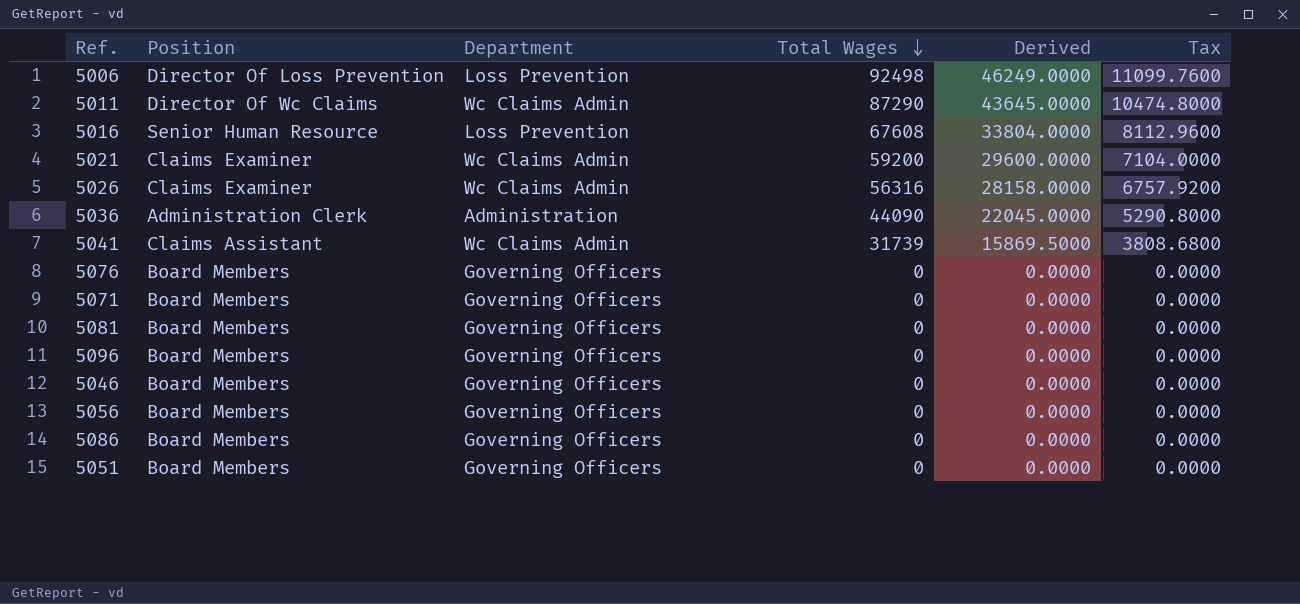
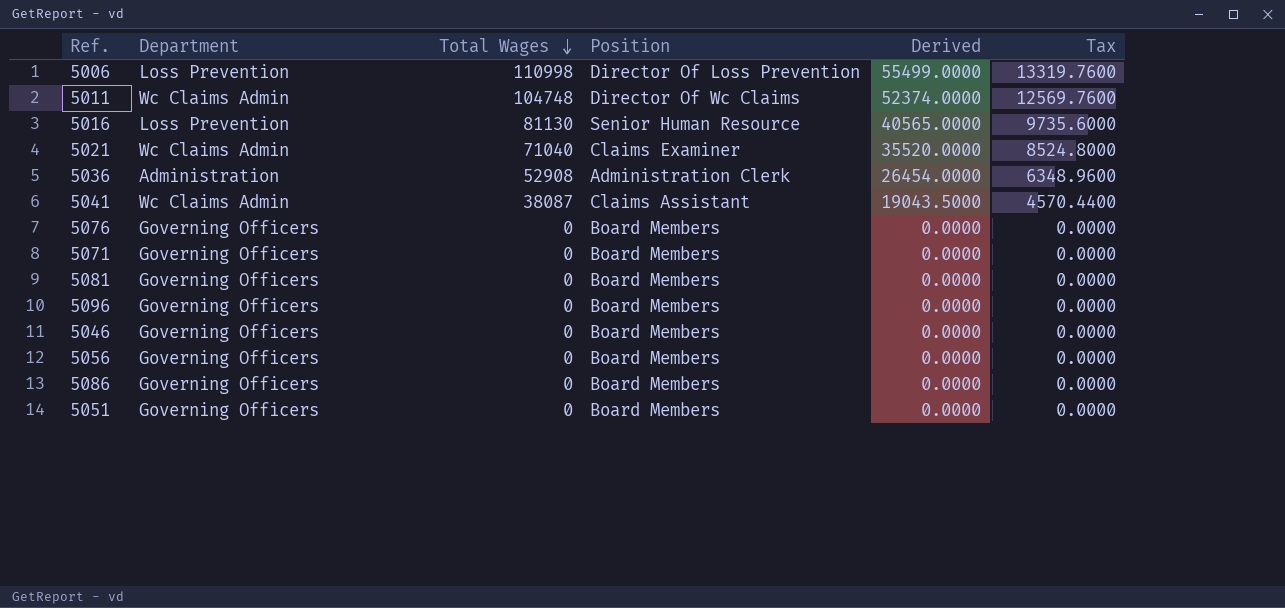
column Position | position: 2 -> 4
row 5026: Claims Examiner | Wc Claims Admin | 56316 | 28158.0000 | 6757.9200 -> none
5006 | Total Wages: 92498 -> 110998
5006 | Derived: 46249.0000 -> 55499.0000
5006 | Tax: 11099.7600 -> 13319.7600
5011 | Total Wages: 87290 -> 104748
5011 | Derived: 43645.0000 -> 52374.0000
5011 | Tax: 10474.8000 -> 12569.7600
5016 | Total Wages: 67608 -> 81130
5016 | Derived: 33804.0000 -> 40565.0000
5016 | Tax: 8112.9600 -> 9735.6000
5021 | Total Wages: 59200 -> 71040
5021 | Derived: 29600.0000 -> 35520.0000
5021 | Tax: 7104.0000 -> 8524.8000
5036 | Total Wages: 44090 -> 52908
5036 | Derived: 22045.0000 -> 26454.0000
5036 | Tax: 5290.8000 -> 6348.9600
5041 | Total Wages: 31739 -> 38087
5041 | Derived: 15869.5000 -> 19043.5000
5041 | Tax: 3808.6800 -> 4570.4400

